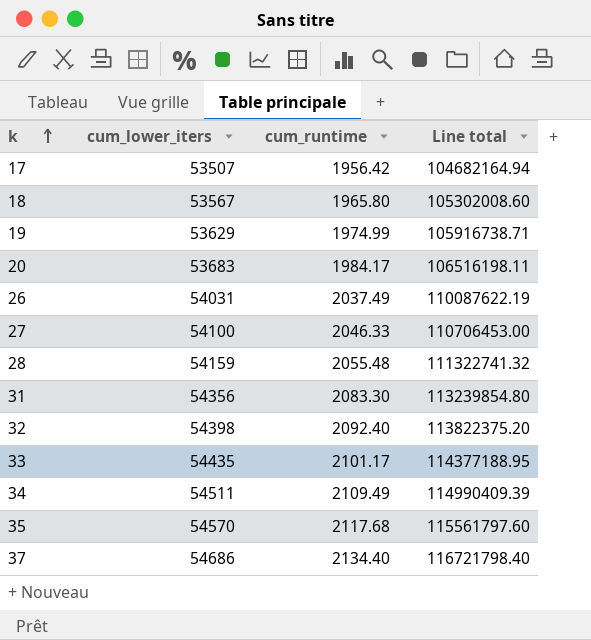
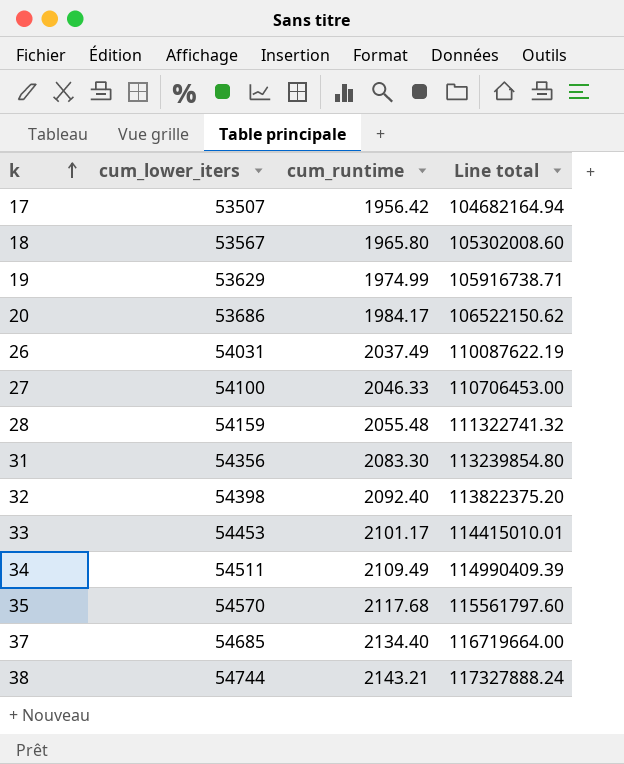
20 | cum_lower_iters: 53683 -> 53686
20 | Line total: 106516198.11 -> 106522150.62
33 | cum_lower_iters: 54435 -> 54453
33 | Line total: 114377188.95 -> 114415010.01
37 | cum_lower_iters: 54686 -> 54685
37 | Line total: 116721798.40 -> 116719664.00
row 38: none -> 54744 | 2143.21 | 117327888.24

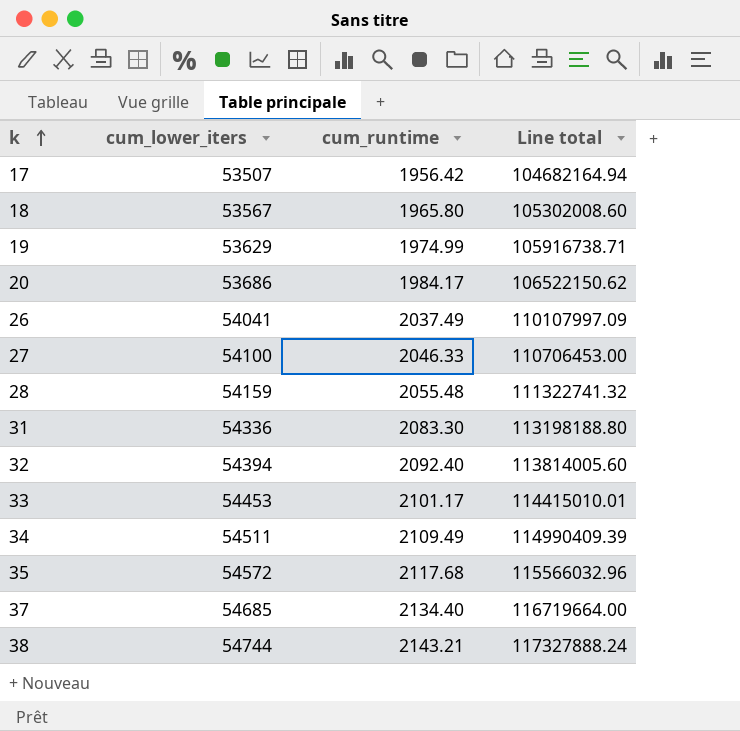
26 | cum_lower_iters: 54031 -> 54041
26 | Line total: 110087622.19 -> 110107997.09
31 | cum_lower_iters: 54356 -> 54336
31 | Line total: 113239854.80 -> 113198188.80
32 | cum_lower_iters: 54398 -> 54394
32 | Line total: 113822375.20 -> 113814005.60
35 | cum_lower_iters: 54570 -> 54572
35 | Line total: 115561797.60 -> 115566032.96

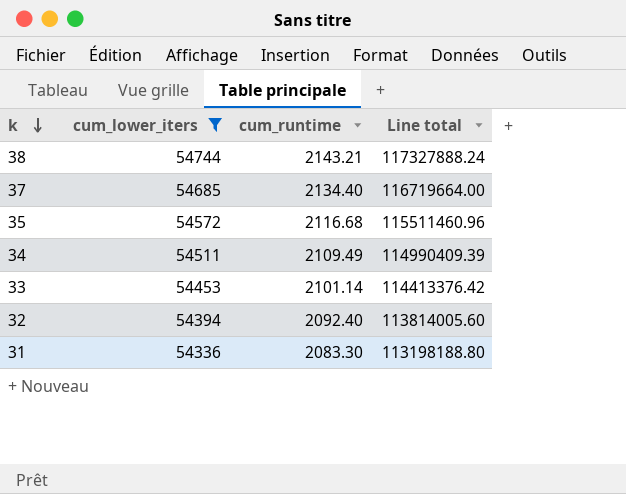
filter: none -> cum_lower_iters >= 54336
row order: k ascending -> k descending
35 | cum_runtime: 2117.68 -> 2116.68
35 | Line total: 115566032.96 -> 115511460.96
33 | cum_runtime: 2101.17 -> 2101.14
33 | Line total: 114415010.01 -> 114413376.42

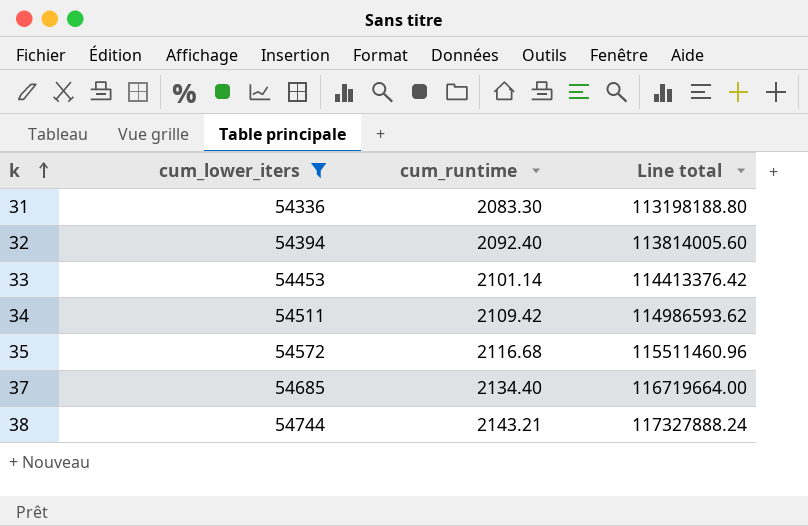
row order: k descending -> k ascending
34 | cum_runtime: 2109.49 -> 2109.42
34 | Line total: 114990409.39 -> 114986593.62

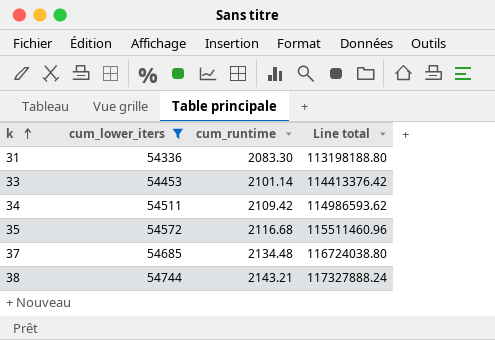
row 32: 54394 | 2092.40 | 113814005.60 -> none
37 | cum_runtime: 2134.40 -> 2134.48
37 | Line total: 116719664.00 -> 116724038.80

